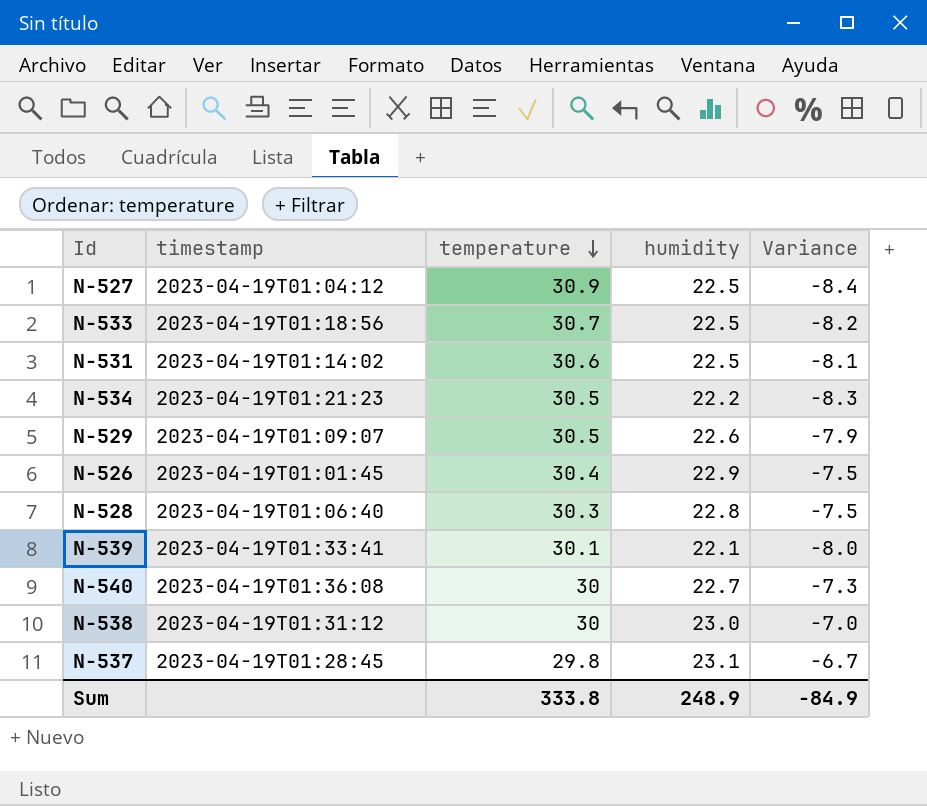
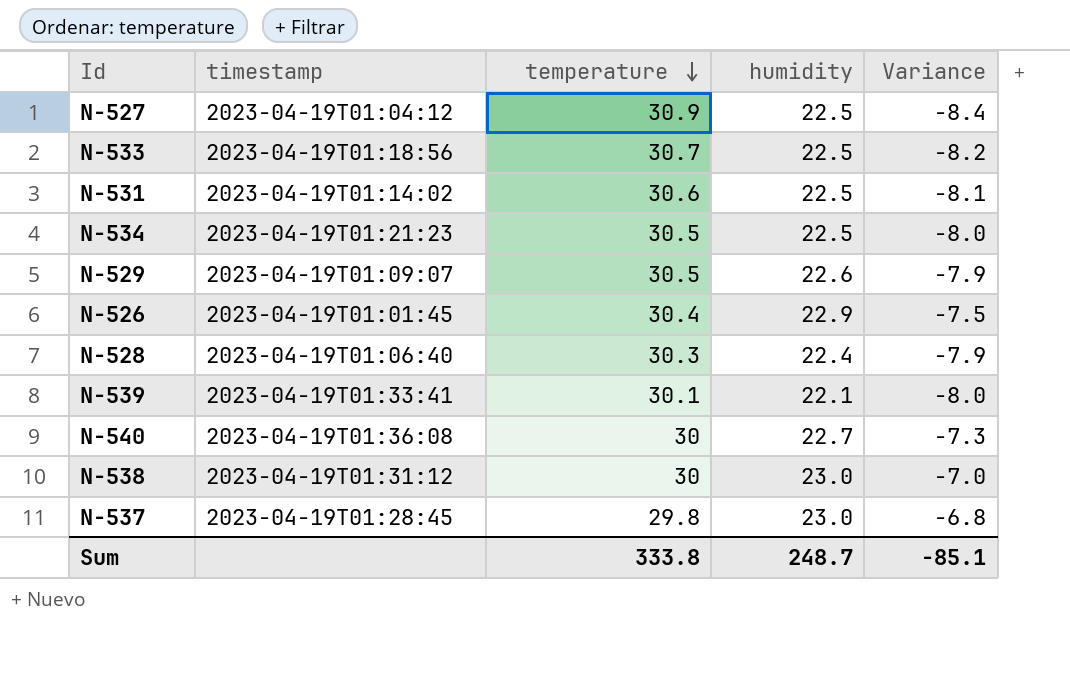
N-534 | humidity: 22.2 -> 22.5
N-534 | Variance: -8.3 -> -8.0
N-528 | humidity: 22.8 -> 22.4
N-528 | Variance: -7.5 -> -7.9
N-537 | humidity: 23.1 -> 23.0
N-537 | Variance: -6.7 -> -6.8
Sum | humidity: 248.9 -> 248.7
Sum | Variance: -84.9 -> -85.1

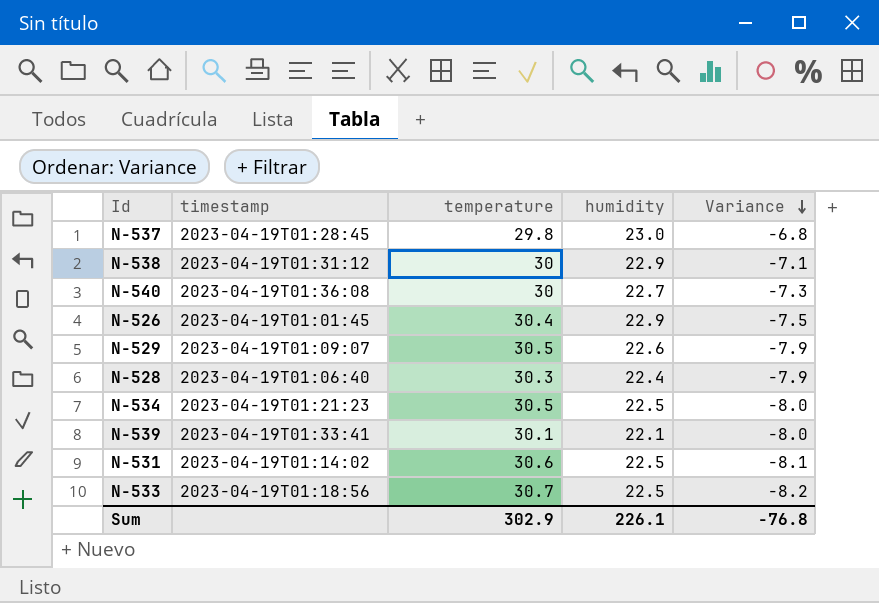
row order: temperature descending -> Variance descending
row N-527: 2023-04-19T01:04:12 | 30.9 | 22.5 | -8.4 -> none
N-538 | humidity: 23.0 -> 22.9
N-538 | Variance: -7.0 -> -7.1
Sum | temperature: 333.8 -> 302.9
Sum | humidity: 248.7 -> 226.1
Sum | Variance: -85.1 -> -76.8

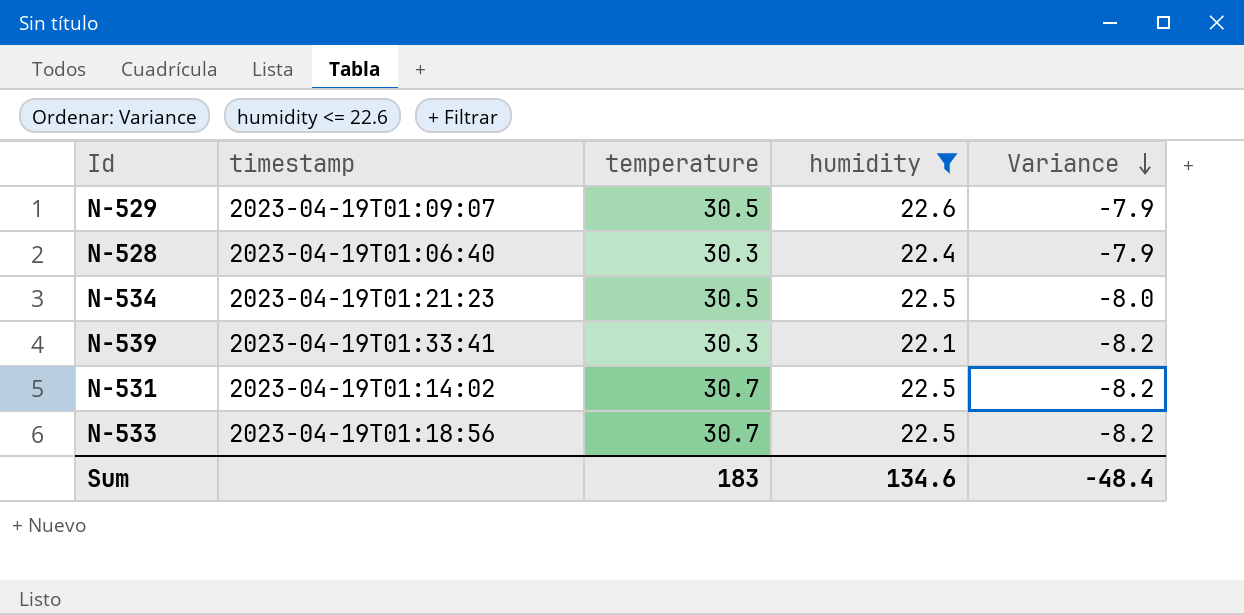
filter: none -> humidity <= 22.6
N-539 | temperature: 30.1 -> 30.3
N-539 | Variance: -8.0 -> -8.2
N-531 | temperature: 30.6 -> 30.7
N-531 | Variance: -8.1 -> -8.2
Sum | temperature: 302.9 -> 183
Sum | humidity: 226.1 -> 134.6
Sum | Variance: -76.8 -> -48.4

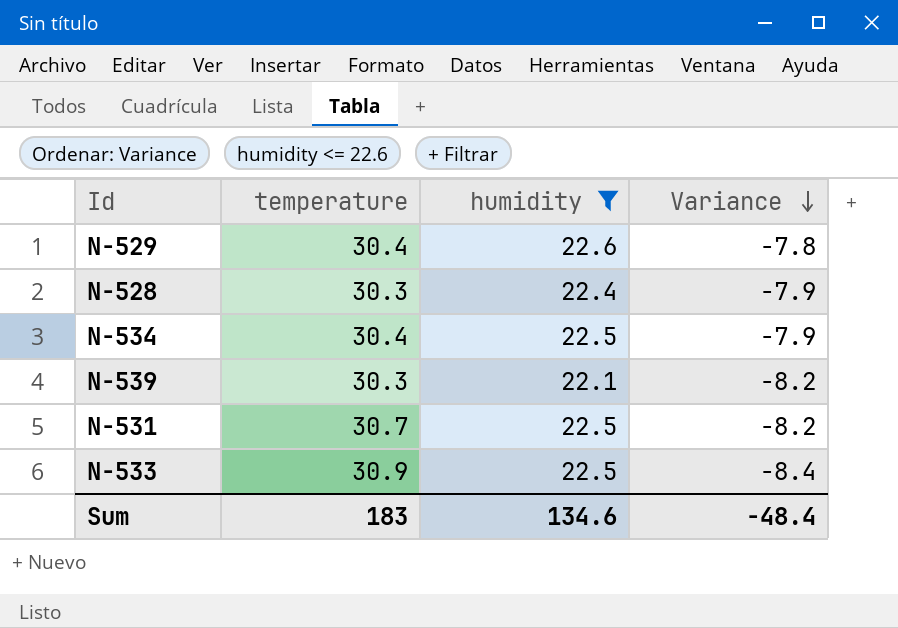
column timestamp | position: 2 -> none
N-529 | temperature: 30.5 -> 30.4
N-529 | Variance: -7.9 -> -7.8
N-534 | temperature: 30.5 -> 30.4
N-534 | Variance: -8.0 -> -7.9
N-533 | temperature: 30.7 -> 30.9
N-533 | Variance: -8.2 -> -8.4

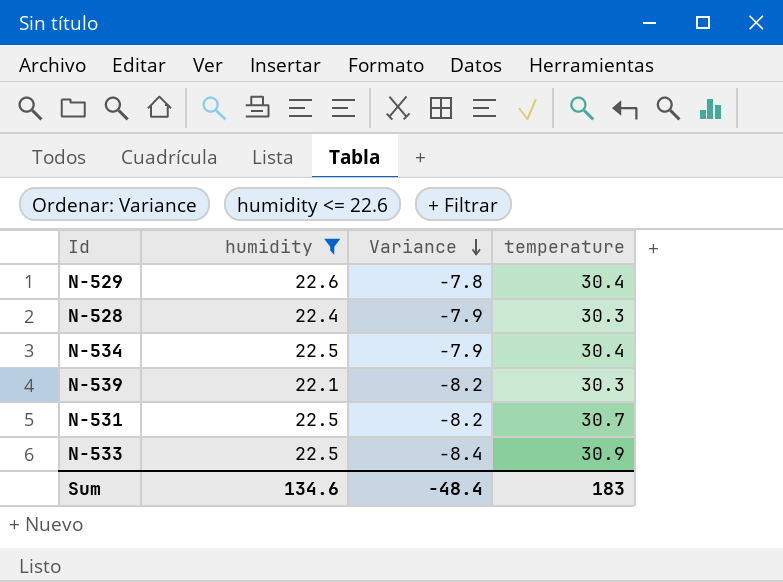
column temperature | position: 2 -> 4

